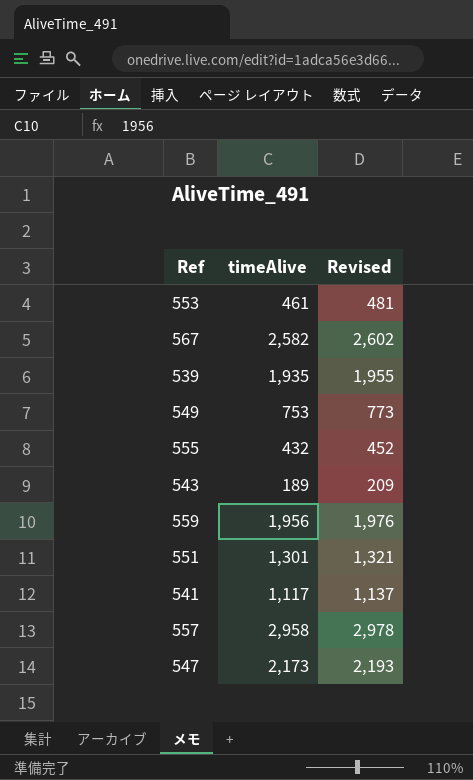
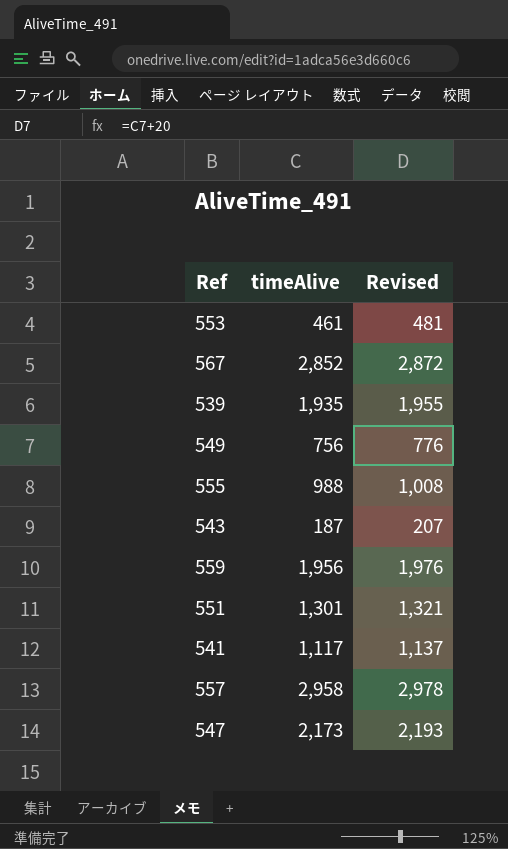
567 | timeAlive: 2,582 -> 2,852
567 | Revised: 2,602 -> 2,872
549 | timeAlive: 753 -> 756
549 | Revised: 773 -> 776
555 | timeAlive: 432 -> 988
555 | Revised: 452 -> 1,008
543 | timeAlive: 189 -> 187
543 | Revised: 209 -> 207

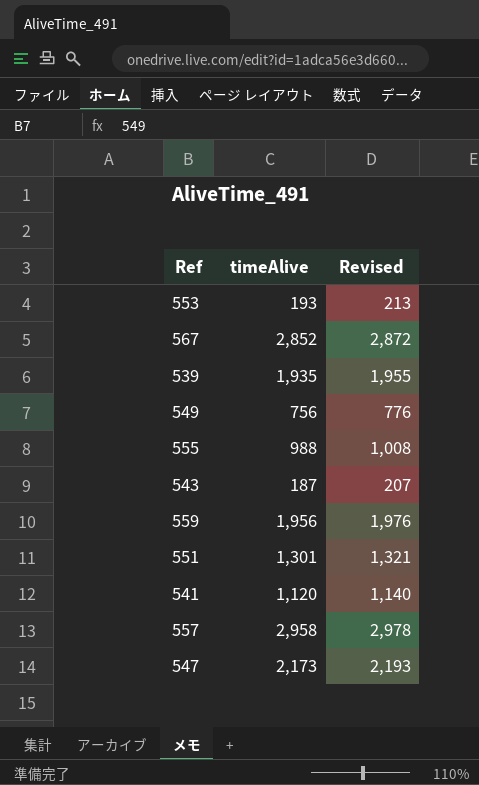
553 | timeAlive: 461 -> 193
553 | Revised: 481 -> 213
541 | timeAlive: 1,117 -> 1,120
541 | Revised: 1,137 -> 1,140

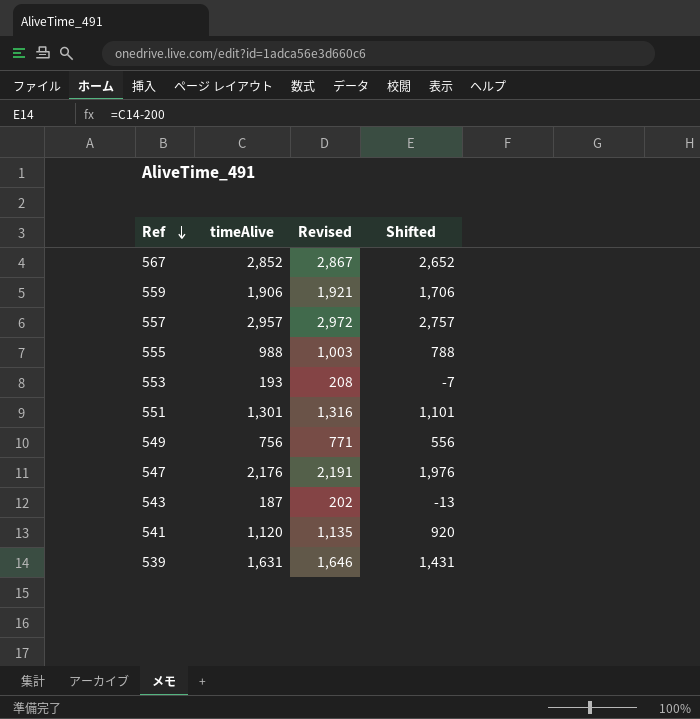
row order: none -> Ref descending
column Revised | formula: [timeAlive] + 20 -> [timeAlive] + 15
column Shifted | formula: none -> [timeAlive] - 200
559 | timeAlive: 1,956 -> 1,906
557 | timeAlive: 2,958 -> 2,957
547 | timeAlive: 2,173 -> 2,176
539 | timeAlive: 1,935 -> 1,631

